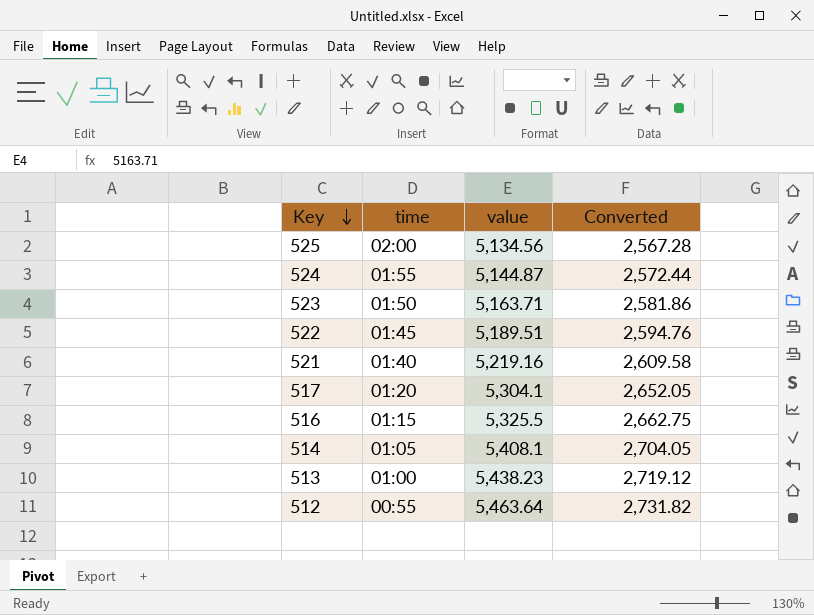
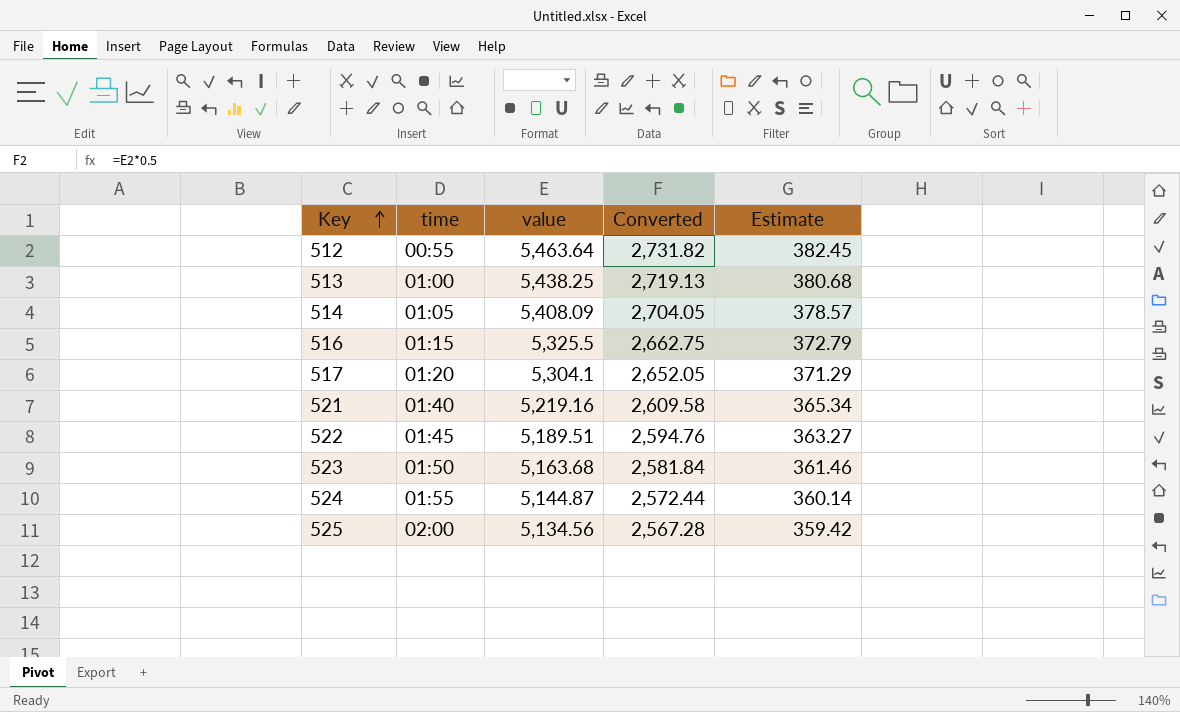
row order: Key descending -> Key ascending
column Estimate | formula: none -> [value] * 0.07
513 | value: 5,438.23 -> 5,438.25
513 | Converted: 2,719.12 -> 2,719.13
514 | value: 5,408.1 -> 5,408.09
523 | value: 5,163.71 -> 5,163.68
523 | Converted: 2,581.86 -> 2,581.84

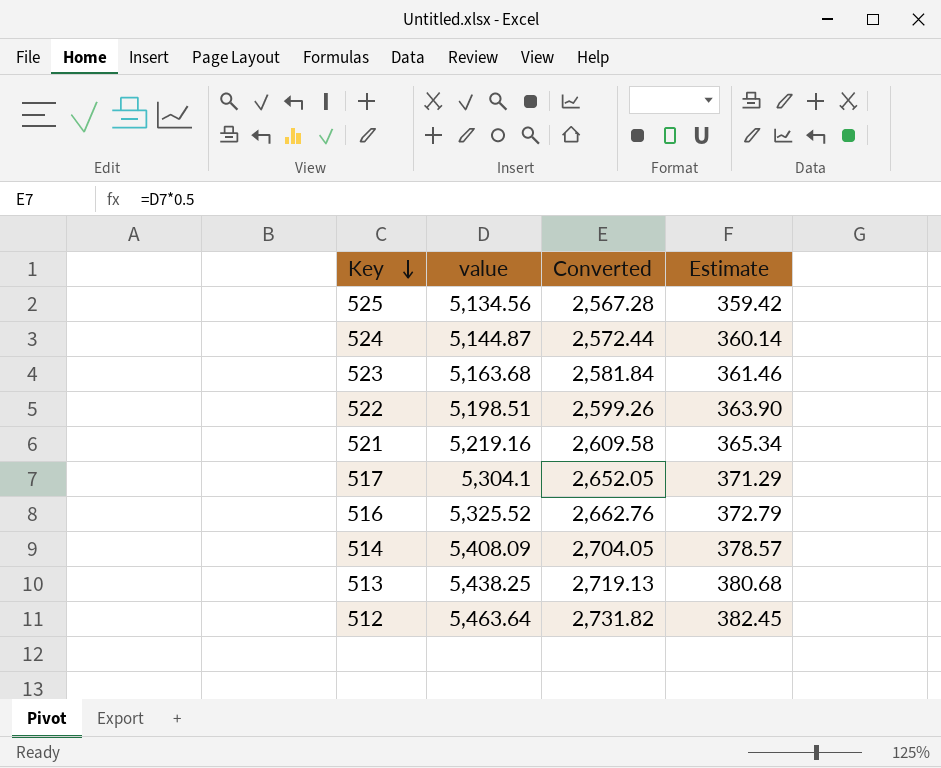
row order: Key ascending -> Key descending
column time | position: 2 -> none
522 | value: 5,189.51 -> 5,198.51
522 | Converted: 2,594.76 -> 2,599.26
522 | Estimate: 363.27 -> 363.90
516 | value: 5,325.5 -> 5,325.52
516 | Converted: 2,662.75 -> 2,662.76

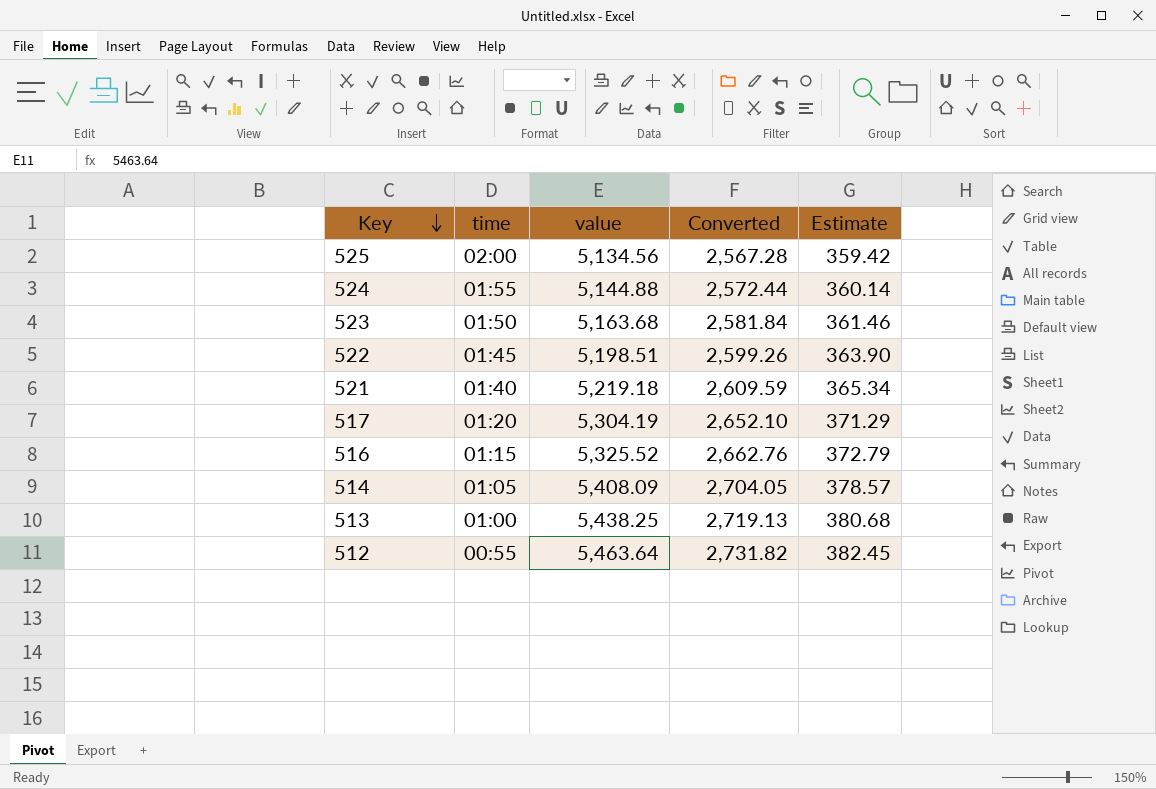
column time | position: none -> 2
524 | value: 5,144.87 -> 5,144.88
521 | value: 5,219.16 -> 5,219.18
521 | Converted: 2,609.58 -> 2,609.59
517 | value: 5,304.1 -> 5,304.19
517 | Converted: 2,652.05 -> 2,652.10

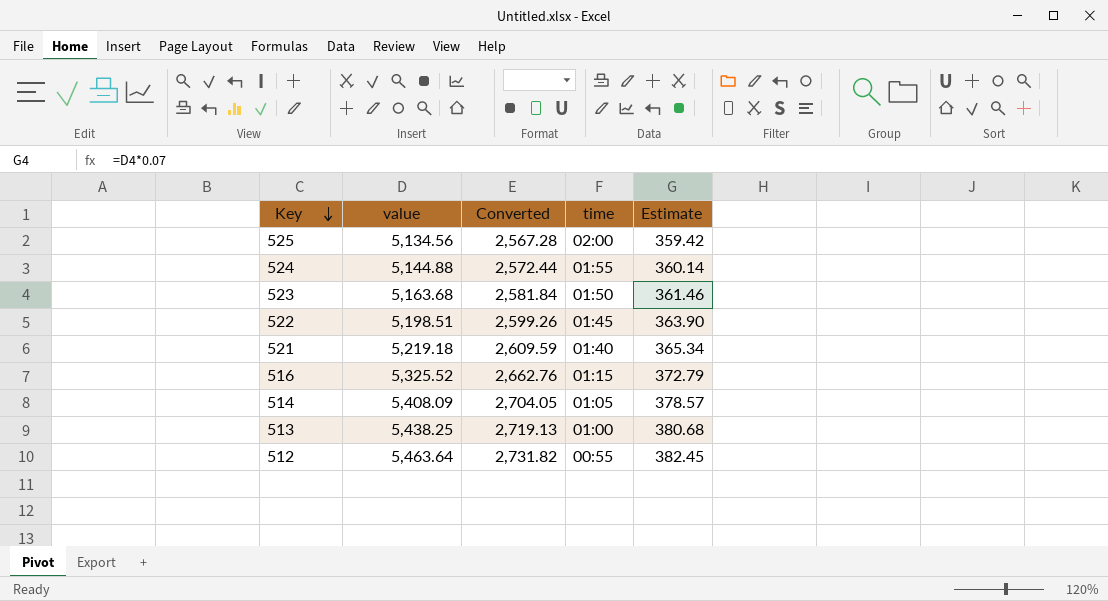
column time | position: 2 -> 4
row 517: 01:20 | 5,304.19 | 2,652.10 | 371.29 -> none

